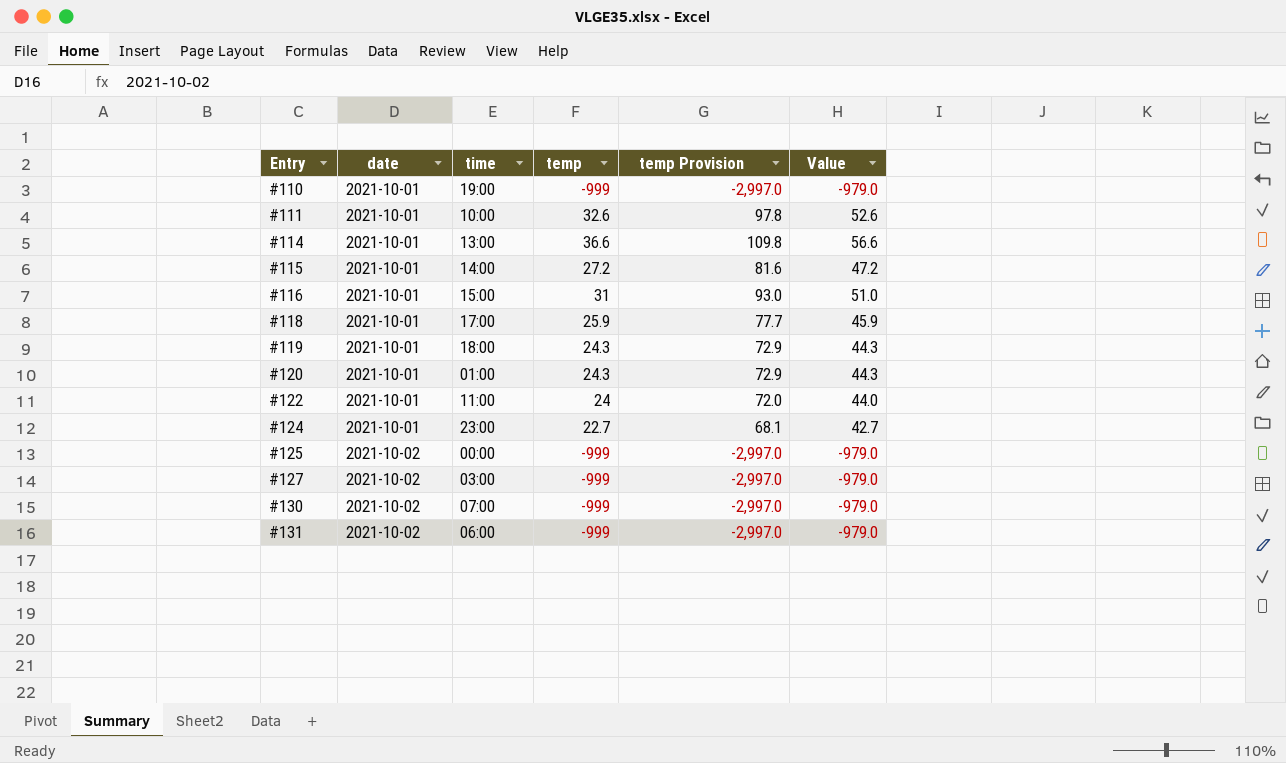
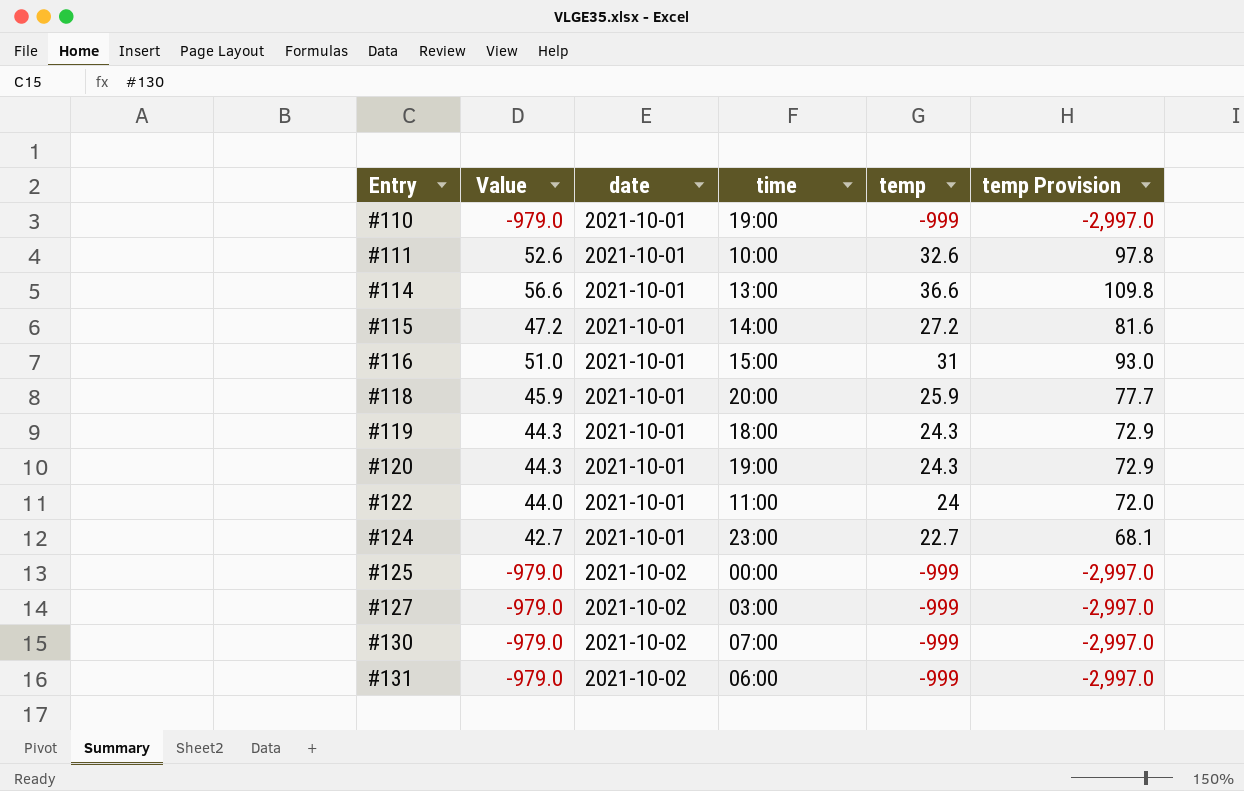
column Value | position: 6 -> 2
#118 | time: 17:00 -> 20:00
#120 | time: 01:00 -> 19:00

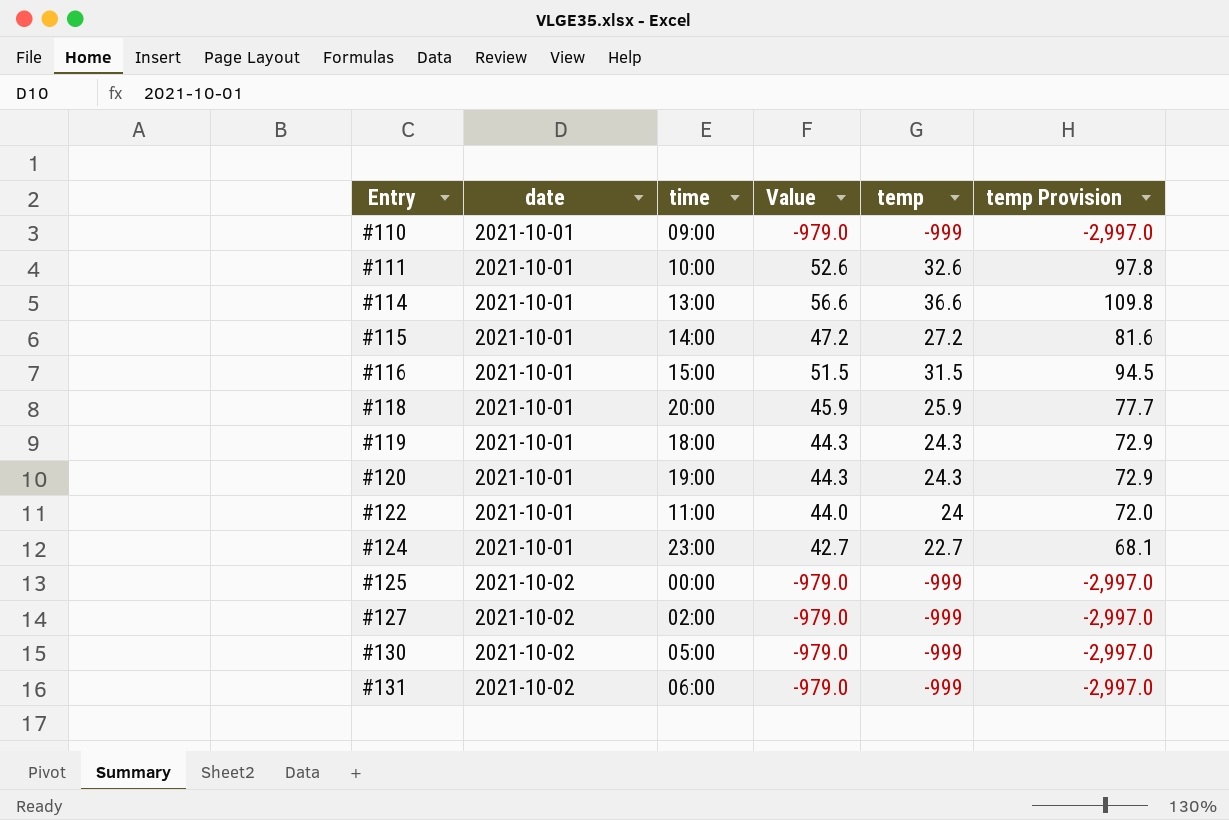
column Value | position: 2 -> 4
#110 | time: 19:00 -> 09:00
#116 | Value: 51.0 -> 51.5
#116 | temp: 31 -> 31.5
#116 | temp Provision: 93.0 -> 94.5
#127 | time: 03:00 -> 02:00
#130 | time: 07:00 -> 05:00

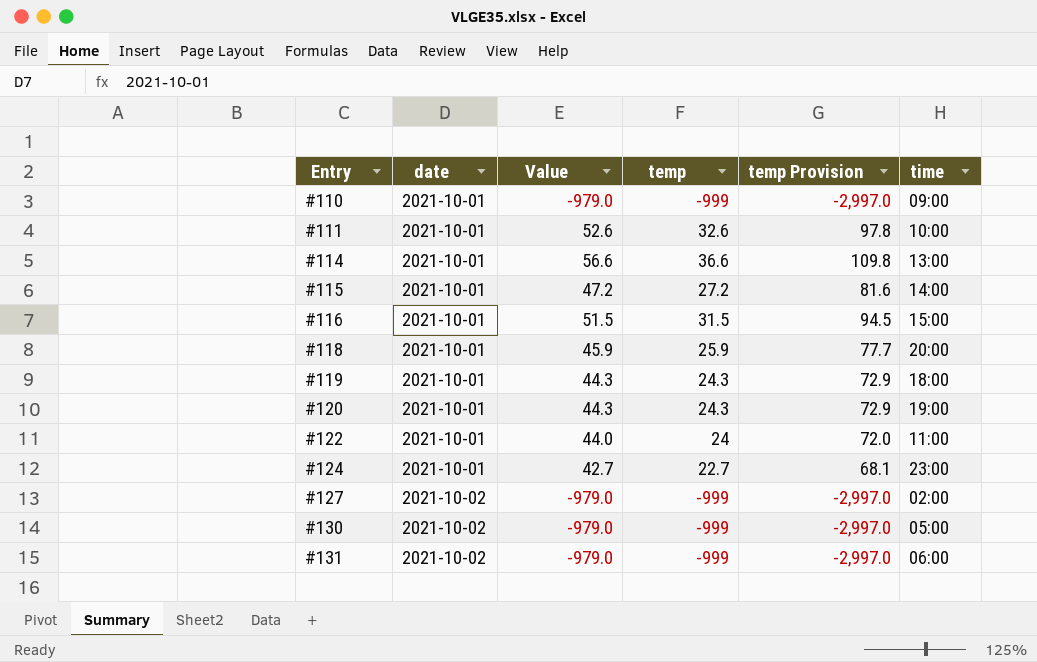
column time | position: 3 -> 6
row #125: 2021-10-02 | 00:00 | -979.0 | -999 | -2,997.0 -> none

